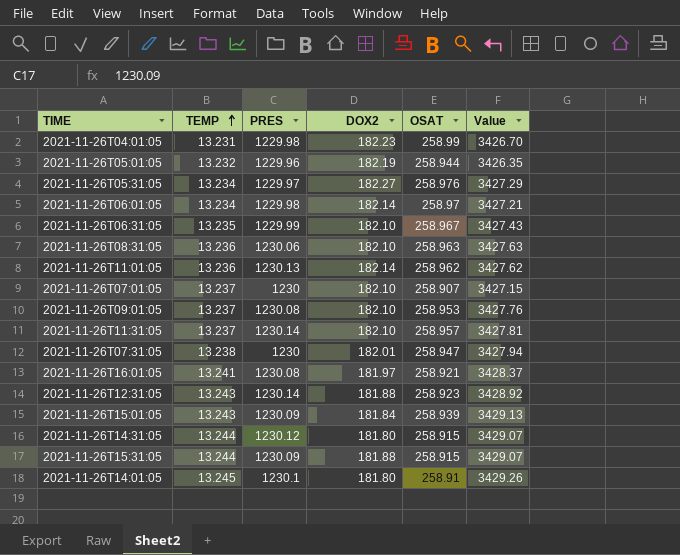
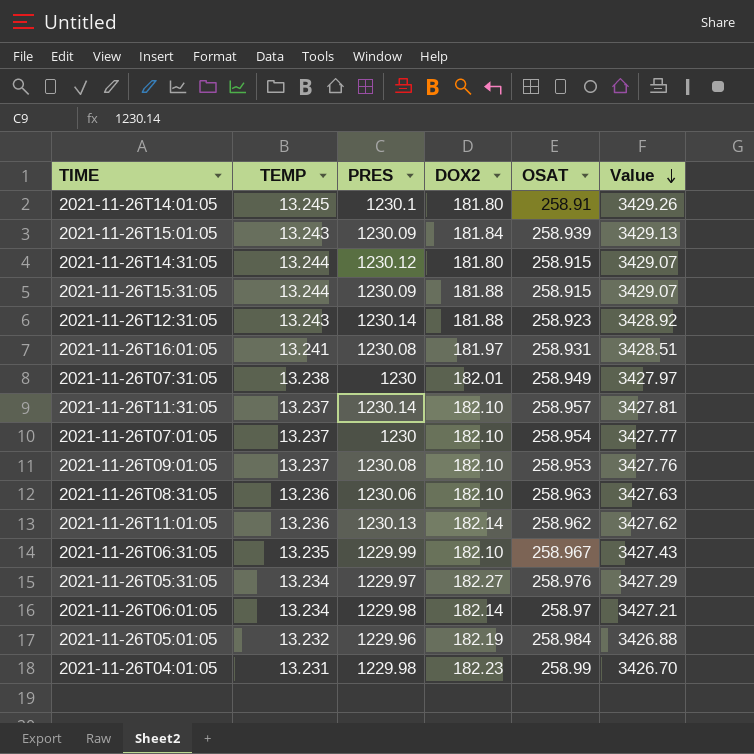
row order: TEMP ascending -> Value descending
2021-11-26T16:01:05 | OSAT: 258.921 -> 258.931
2021-11-26T16:01:05 | Value: 3428.37 -> 3428.51
2021-11-26T07:31:05 | OSAT: 258.947 -> 258.949
2021-11-26T07:31:05 | Value: 3427.94 -> 3427.97
2021-11-26T07:01:05 | OSAT: 258.907 -> 258.954
2021-11-26T07:01:05 | Value: 3427.15 -> 3427.77
2021-11-26T05:01:05 | OSAT: 258.944 -> 258.984
2021-11-26T05:01:05 | Value: 3426.35 -> 3426.88

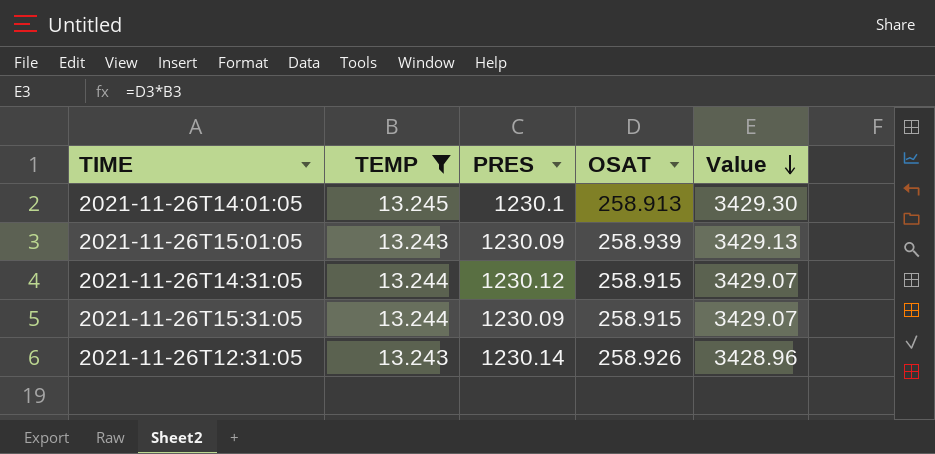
filter: none -> TEMP >= 13.243
column DOX2 | position: 4 -> none
2021-11-26T14:01:05 | OSAT: 258.91 -> 258.913
2021-11-26T14:01:05 | Value: 3429.26 -> 3429.30
2021-11-26T12:31:05 | OSAT: 258.923 -> 258.926
2021-11-26T12:31:05 | Value: 3428.92 -> 3428.96

